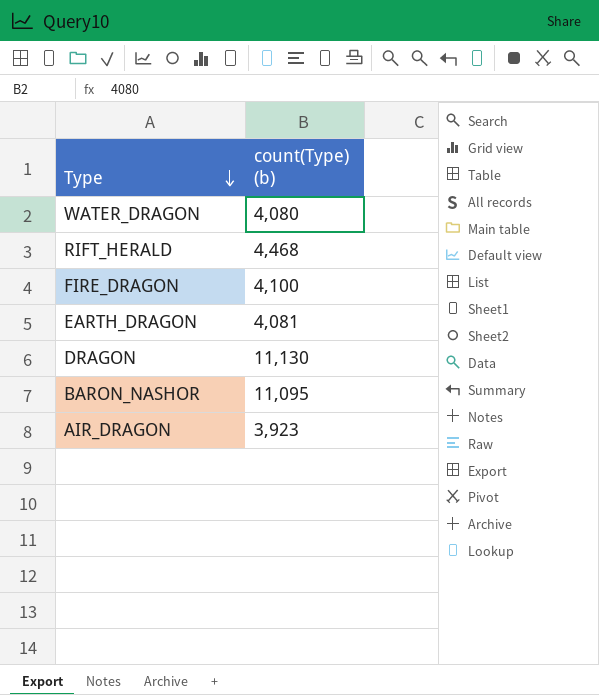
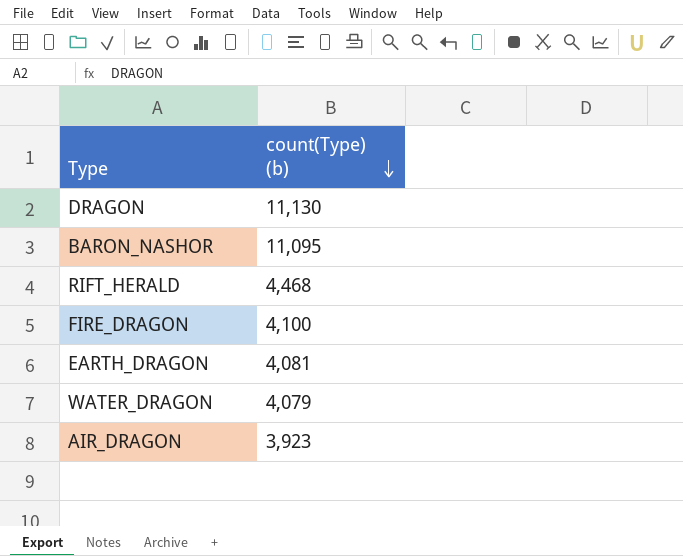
row order: Type descending -> count(Type) (b) descending
WATER_DRAGON | count(Type) (b): 4,080 -> 4,079

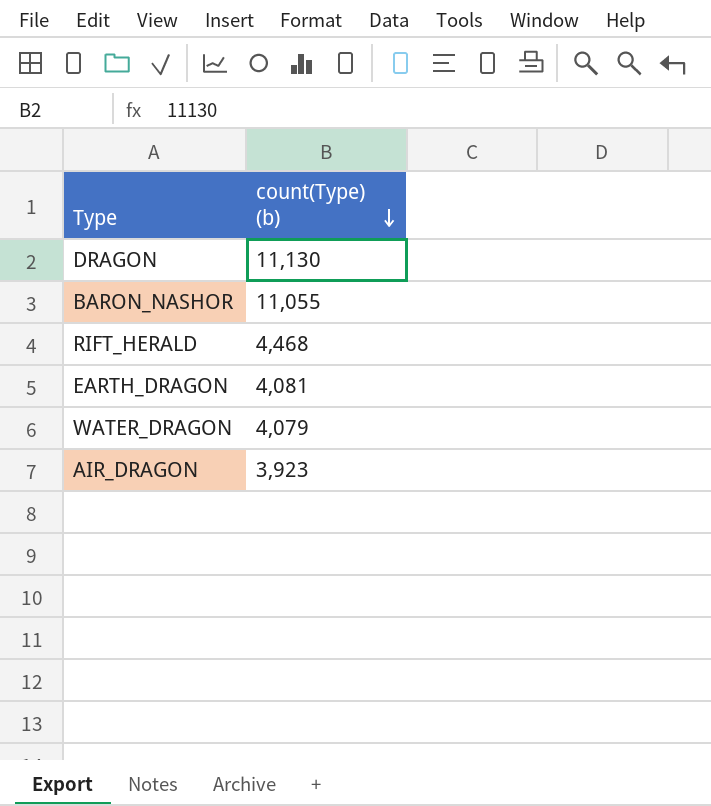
row FIRE_DRAGON: 4,100 -> none
BARON_NASHOR | count(Type) (b): 11,095 -> 11,055

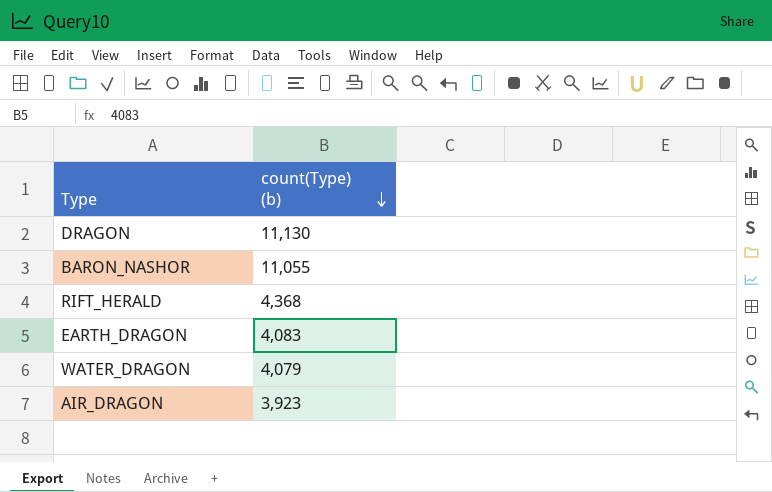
RIFT_HERALD | count(Type) (b): 4,468 -> 4,368
EARTH_DRAGON | count(Type) (b): 4,081 -> 4,083

